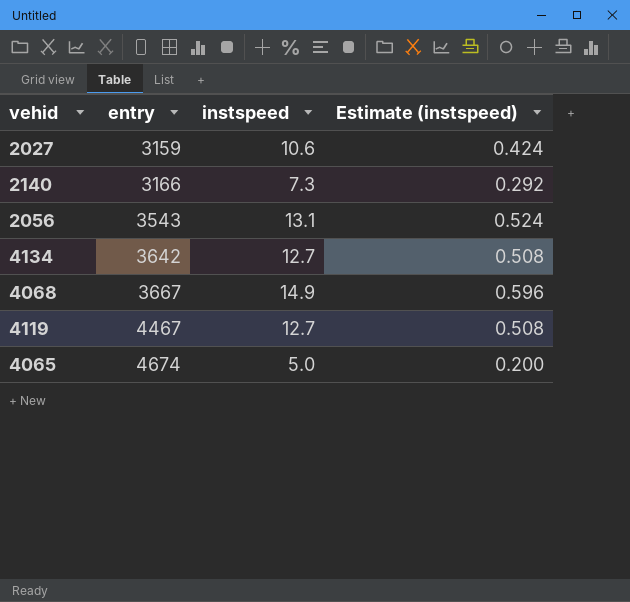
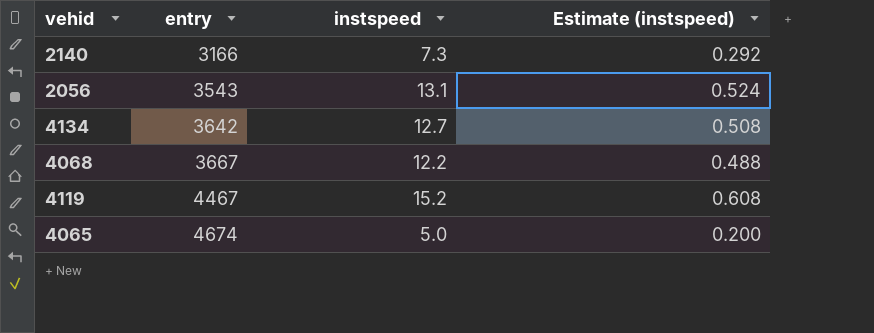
row 2027: 3159 | 10.6 | 0.424 -> none
4068 | instspeed: 14.9 -> 12.2
4068 | Estimate (instspeed): 0.596 -> 0.488
4119 | instspeed: 12.7 -> 15.2
4119 | Estimate (instspeed): 0.508 -> 0.608

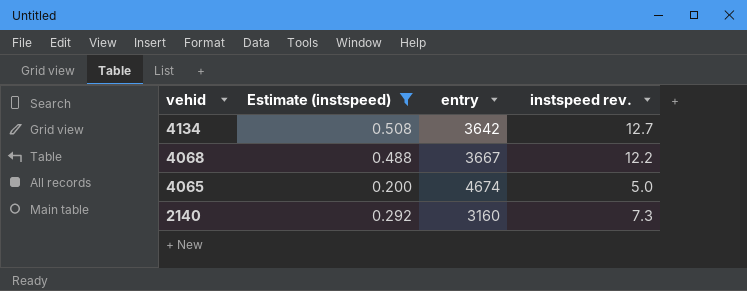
filter: none -> Estimate (instspeed) <= 0.508
row order: entry ascending -> vehid descending
column Estimate (instspeed) | position: 4 -> 2
column name: instspeed -> instspeed rev.
2140 | entry: 3166 -> 3160

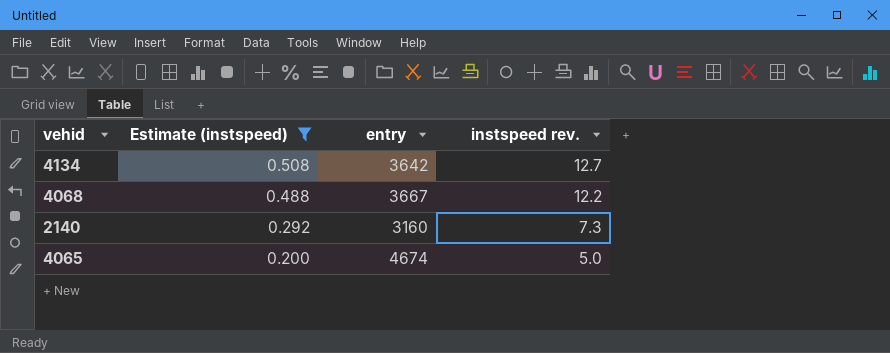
row order: vehid descending -> Estimate (instspeed) descending

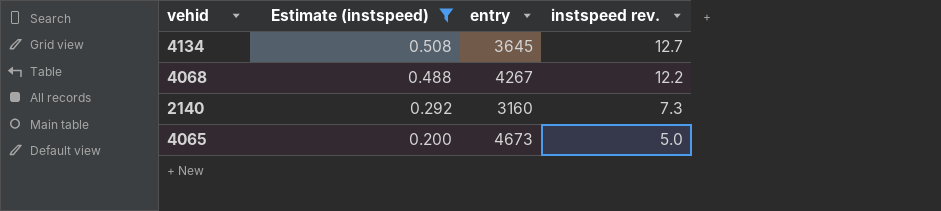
4134 | entry: 3642 -> 3645
4068 | entry: 3667 -> 4267
4065 | entry: 4674 -> 4673

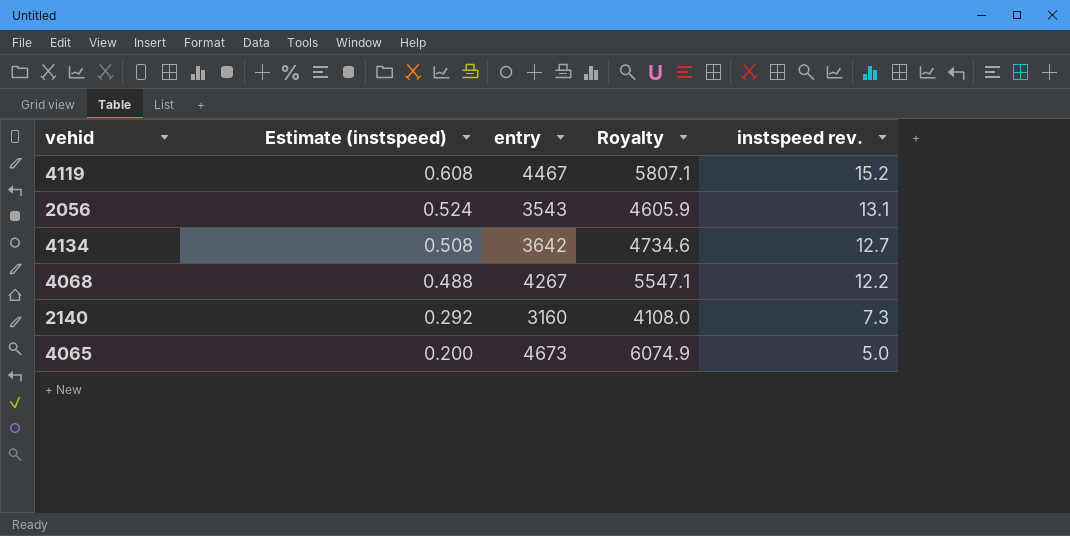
filter: Estimate (instspeed) <= 0.508 -> none
column Royalty | formula: none -> [entry] * 1.3
4134 | entry: 3645 -> 3642

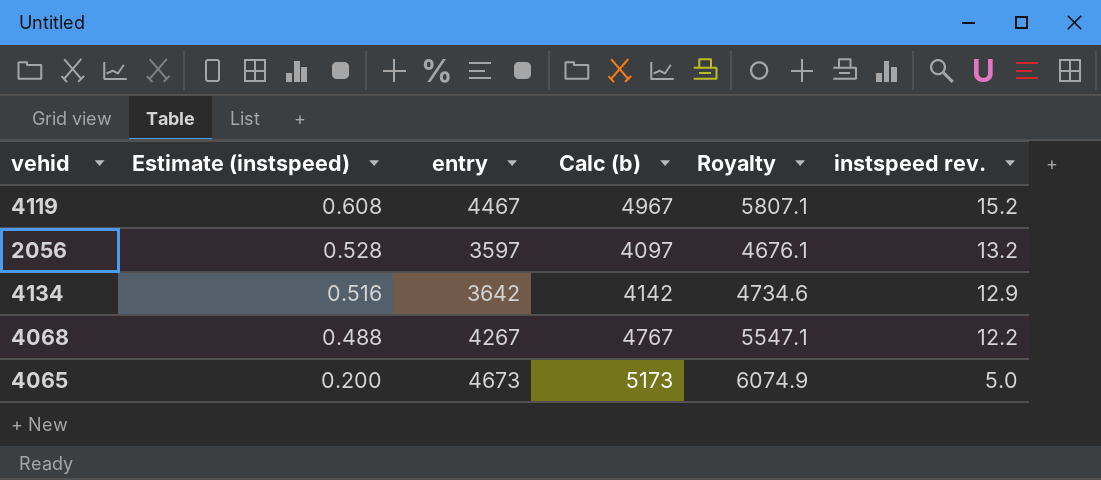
column Calc (b) | formula: none -> [entry] + 500
row 2140: 0.292 | 3160 | 4108.0 | 7.3 -> none
2056 | Estimate (instspeed): 0.524 -> 0.528
2056 | entry: 3543 -> 3597
2056 | Royalty: 4605.9 -> 4676.1
2056 | instspeed rev.: 13.1 -> 13.2
4134 | Estimate (instspeed): 0.508 -> 0.516
4134 | instspeed rev.: 12.7 -> 12.9

